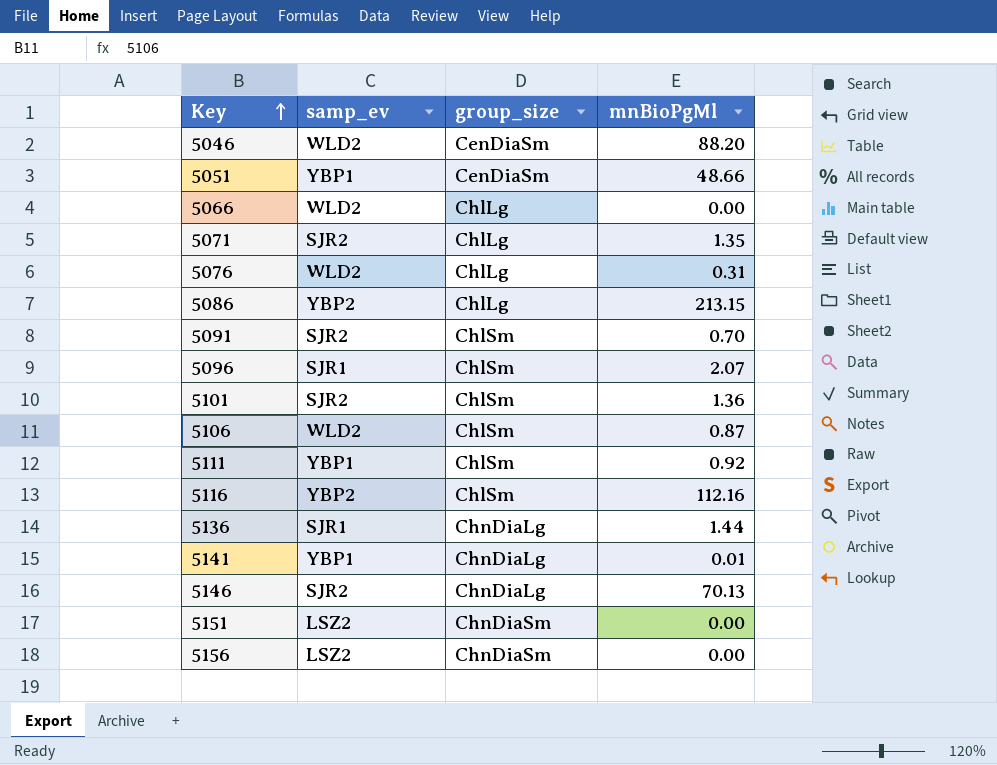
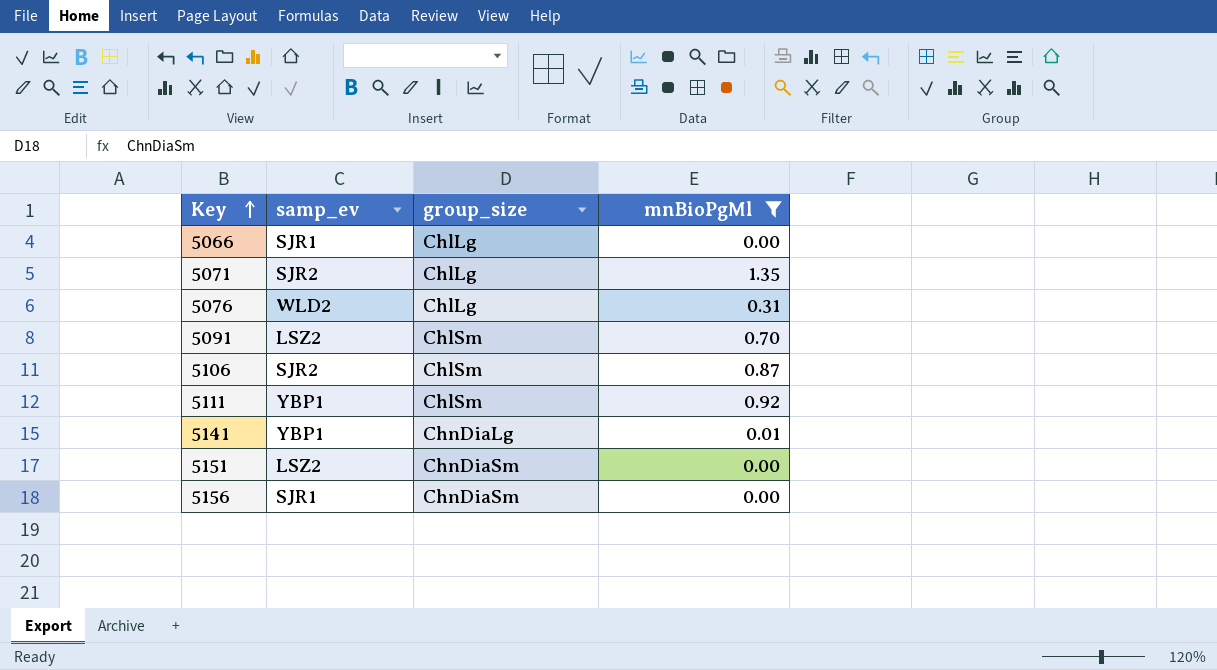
filter: none -> mnBioPgMl <= 1.35
5066 | samp_ev: WLD2 -> SJR1
5091 | samp_ev: SJR2 -> LSZ2
5106 | samp_ev: WLD2 -> SJR2
5156 | samp_ev: LSZ2 -> SJR1

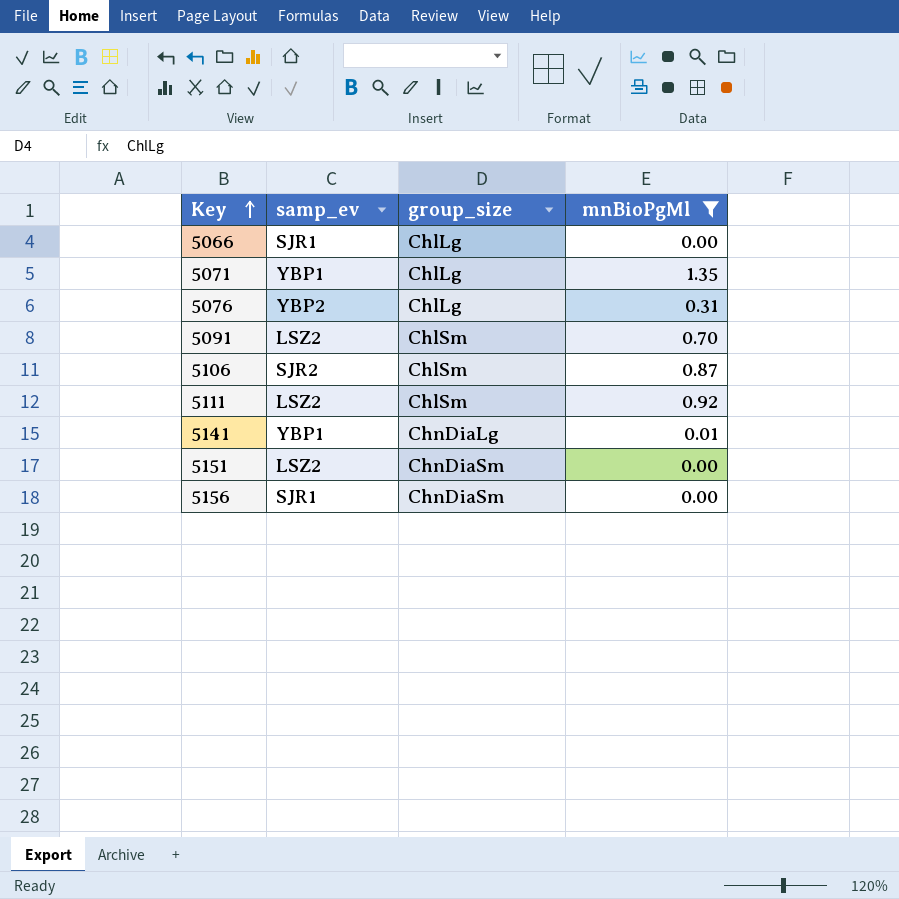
5071 | samp_ev: SJR2 -> YBP1
5076 | samp_ev: WLD2 -> YBP2
5111 | samp_ev: YBP1 -> LSZ2

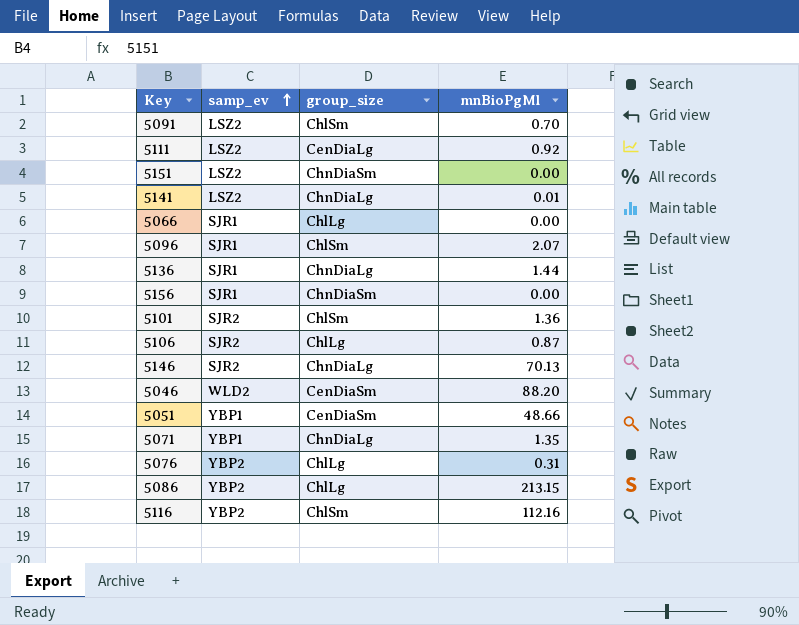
filter: mnBioPgMl <= 1.35 -> none
row order: Key ascending -> samp_ev ascending
5111 | group_size: ChlSm -> CenDiaLg
5141 | samp_ev: YBP1 -> LSZ2
5106 | group_size: ChlSm -> ChlLg
5071 | group_size: ChlLg -> ChnDiaLg

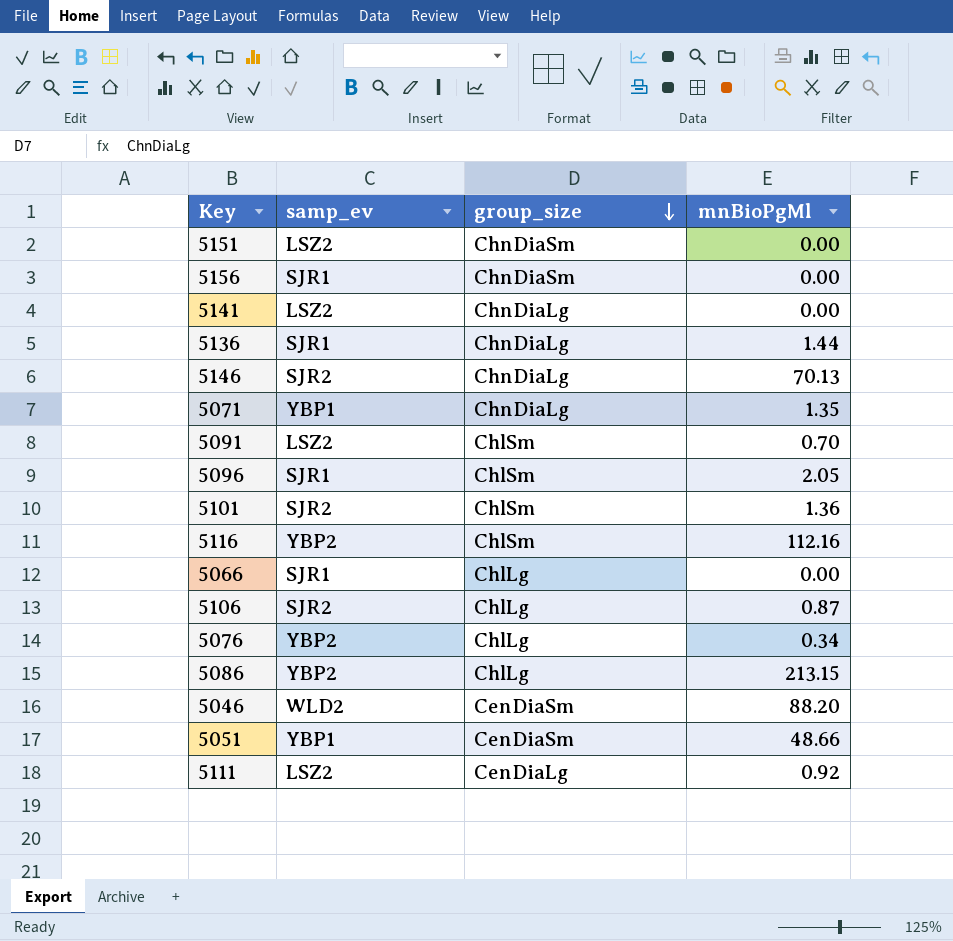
row order: samp_ev ascending -> group_size descending
5141 | mnBioPgMl: 0.01 -> 0.00
5096 | mnBioPgMl: 2.07 -> 2.05
5076 | mnBioPgMl: 0.31 -> 0.34

